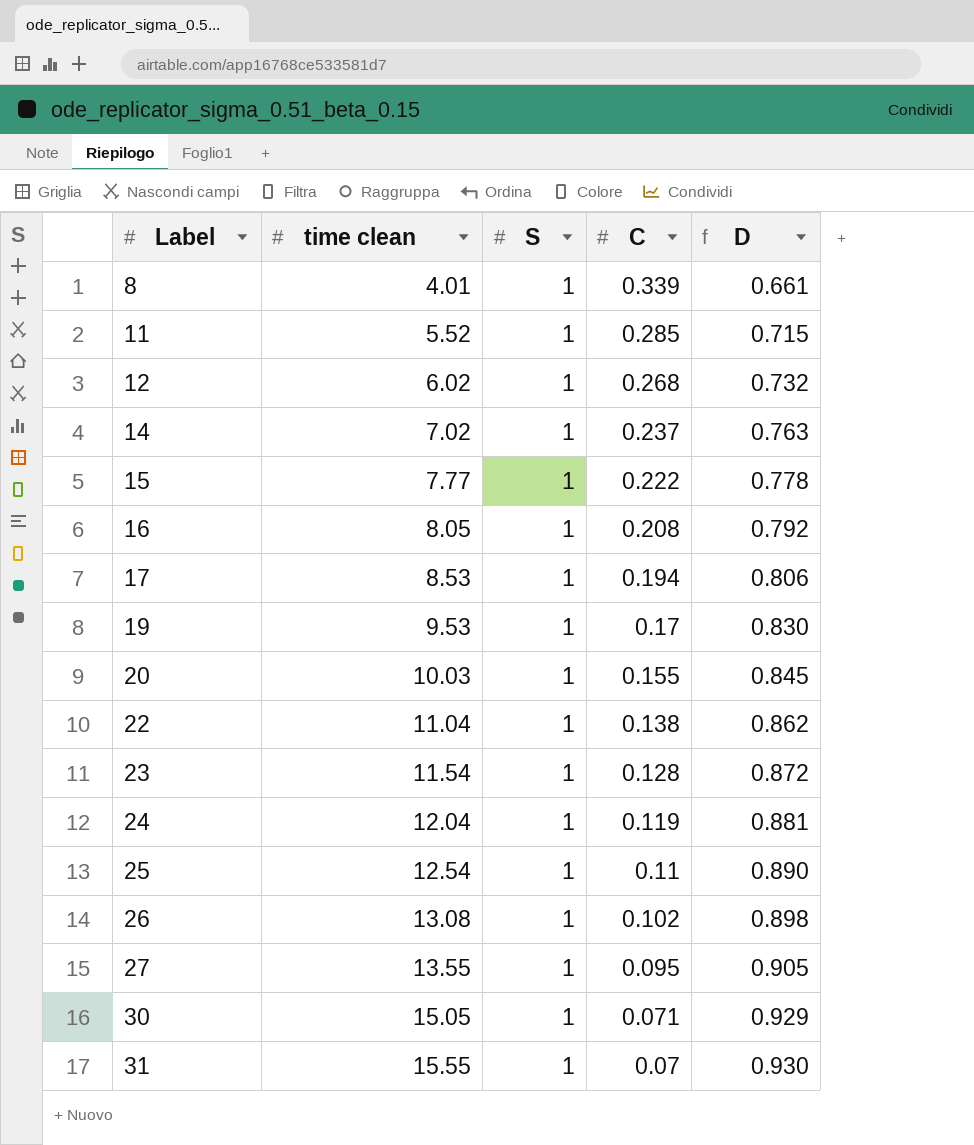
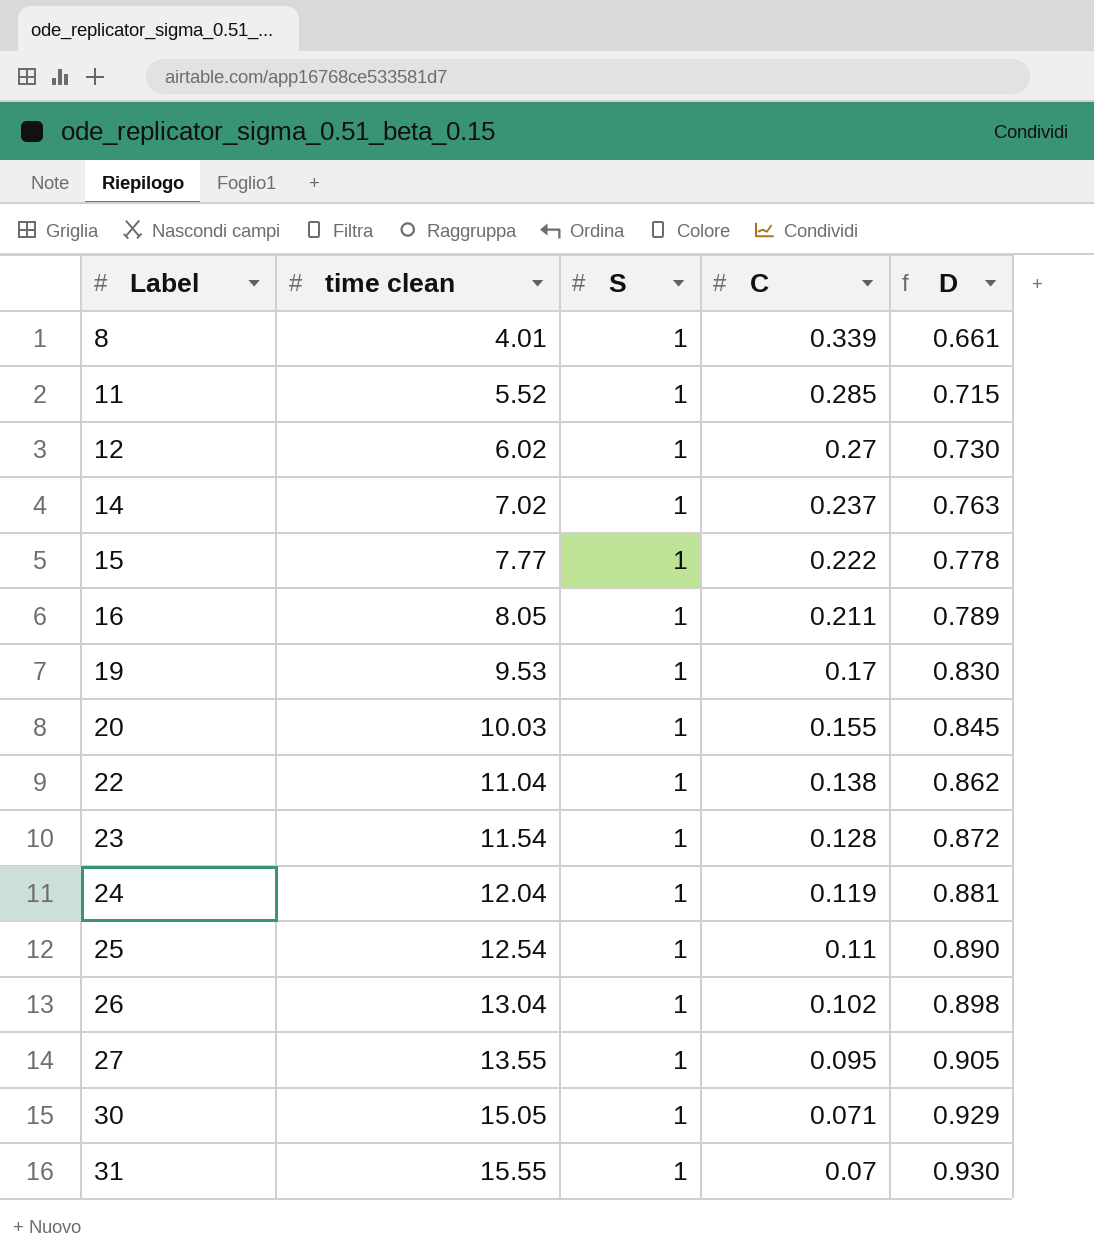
row 17: 8.53 | 1 | 0.194 | 0.806 -> none
12 | C: 0.268 -> 0.27
12 | D: 0.732 -> 0.730
16 | C: 0.208 -> 0.211
16 | D: 0.792 -> 0.789
26 | time clean: 13.08 -> 13.04

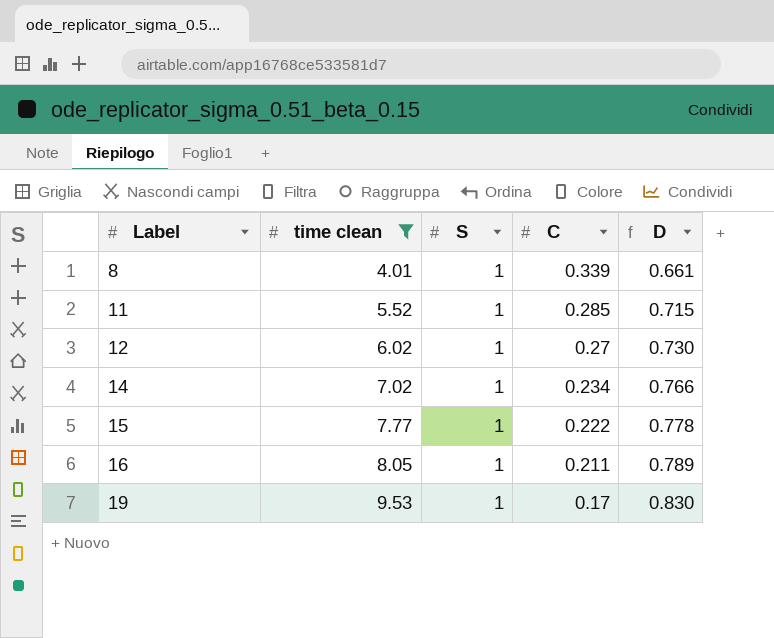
filter: none -> time clean <= 9.53
14 | C: 0.237 -> 0.234
14 | D: 0.763 -> 0.766

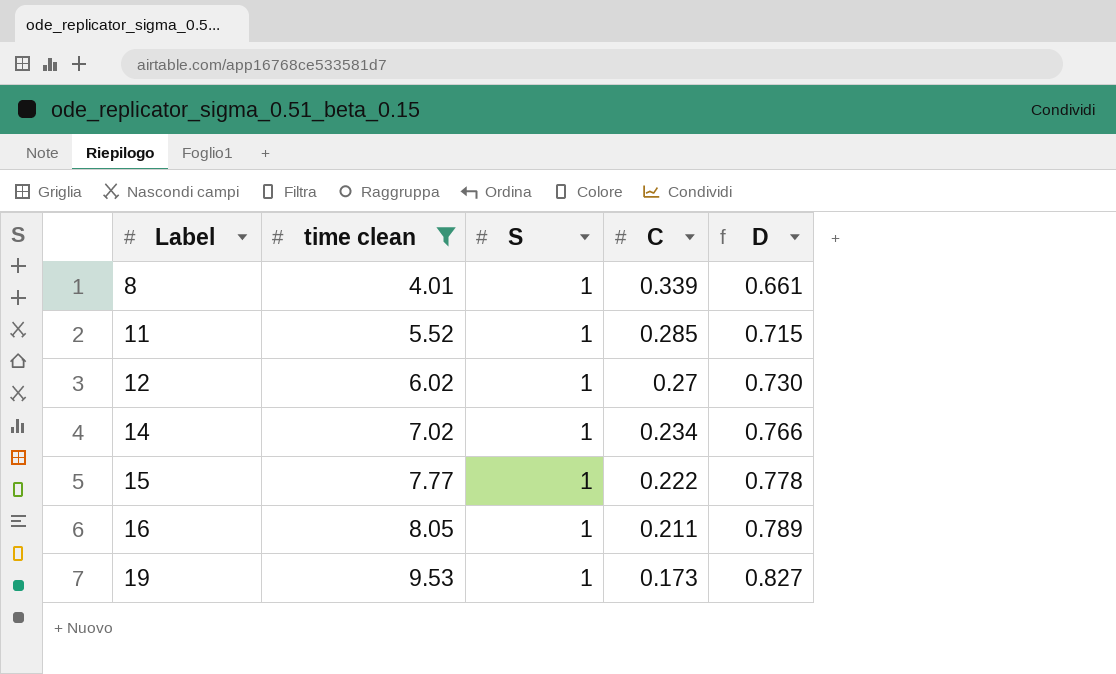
19 | C: 0.17 -> 0.173
19 | D: 0.830 -> 0.827

